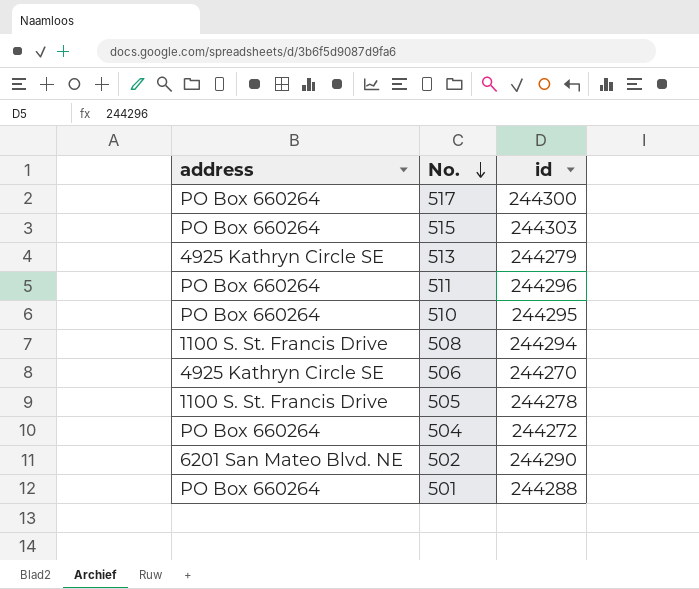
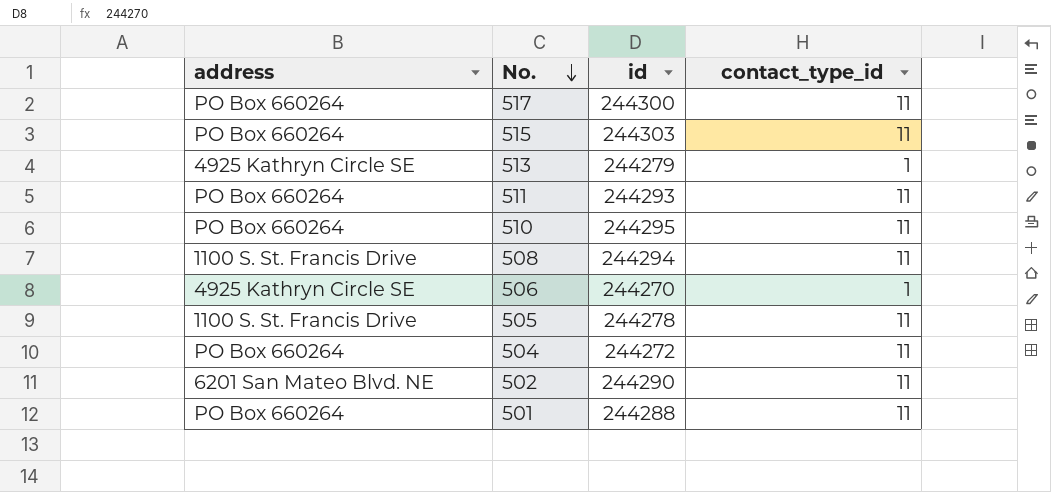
column contact_type_id | position: none -> 4
511 | id: 244296 -> 244293

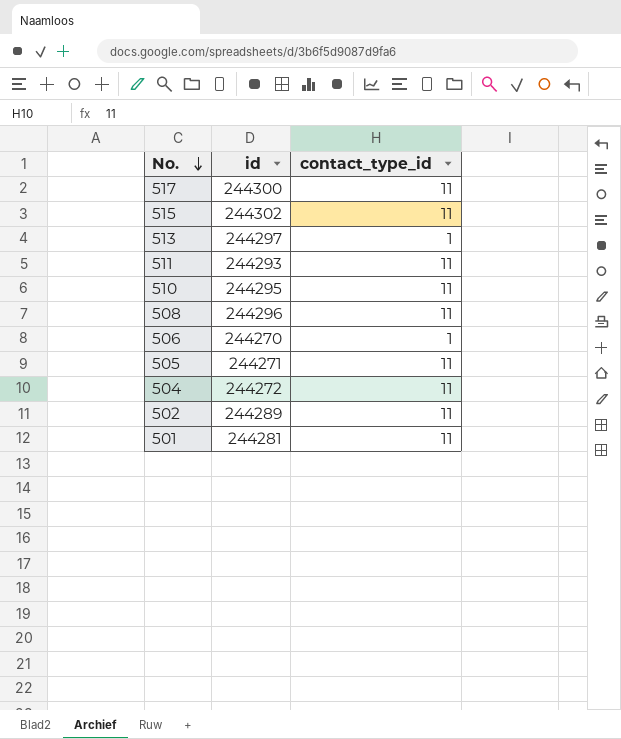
column address | position: 1 -> none
515 | id: 244303 -> 244302
513 | id: 244279 -> 244297
508 | id: 244294 -> 244296
505 | id: 244278 -> 244271
502 | id: 244290 -> 244289
501 | id: 244288 -> 244281

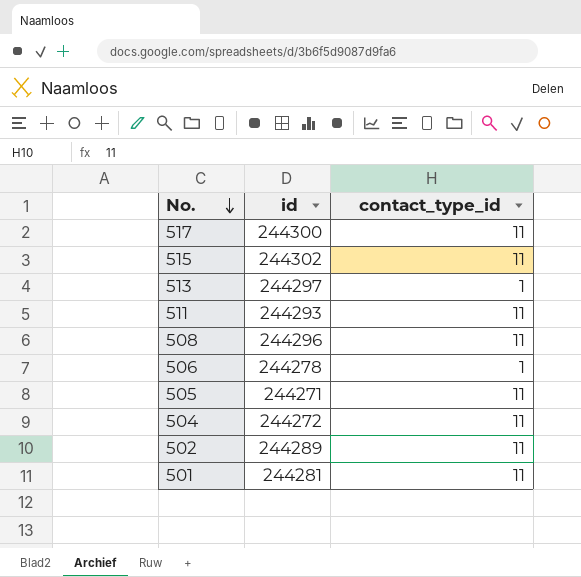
row 510: 244295 | 11 -> none
506 | id: 244270 -> 244278

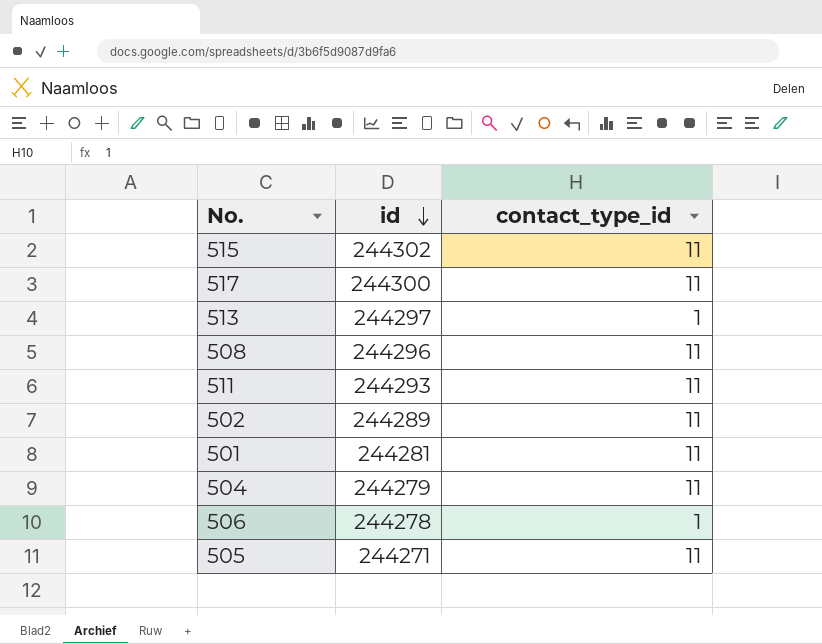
row order: No. descending -> id descending
504 | id: 244272 -> 244279

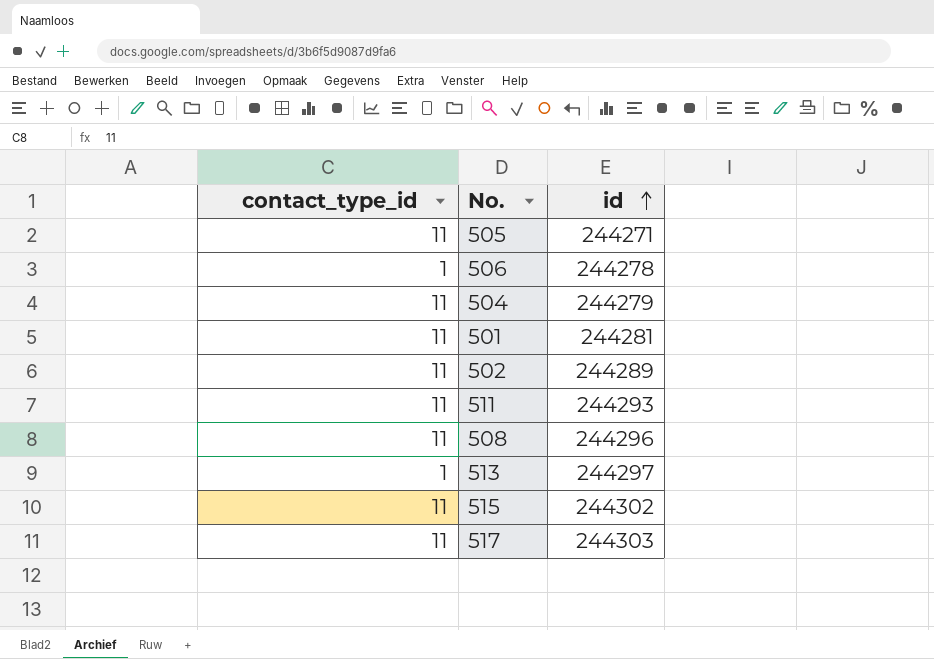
row order: id descending -> id ascending
column contact_type_id | position: 3 -> 1
517 | id: 244300 -> 244303

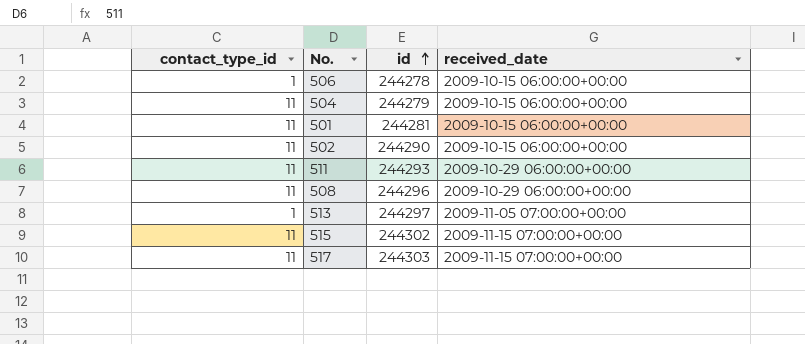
column received_date | position: none -> 4
row 505: 11 | 244271 -> none
502 | id: 244289 -> 244290

